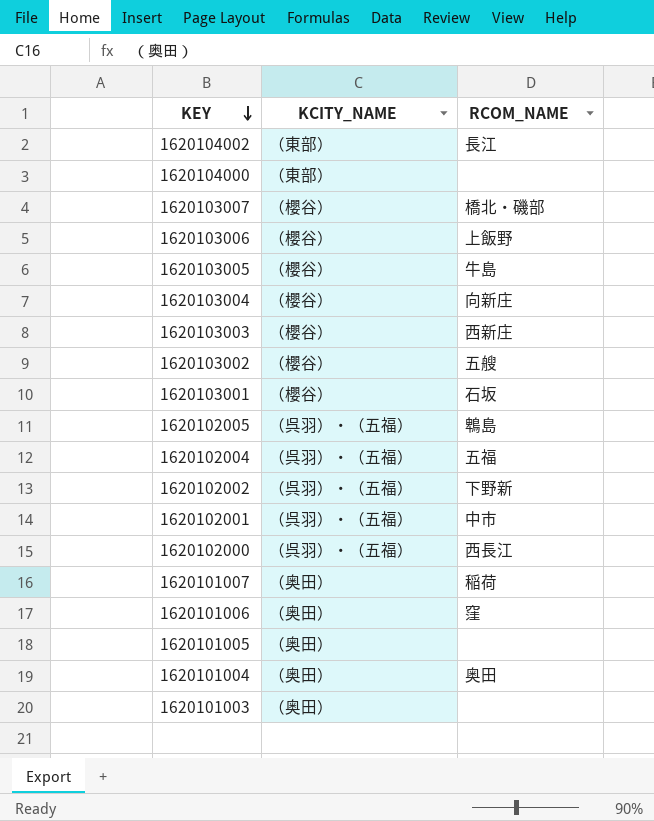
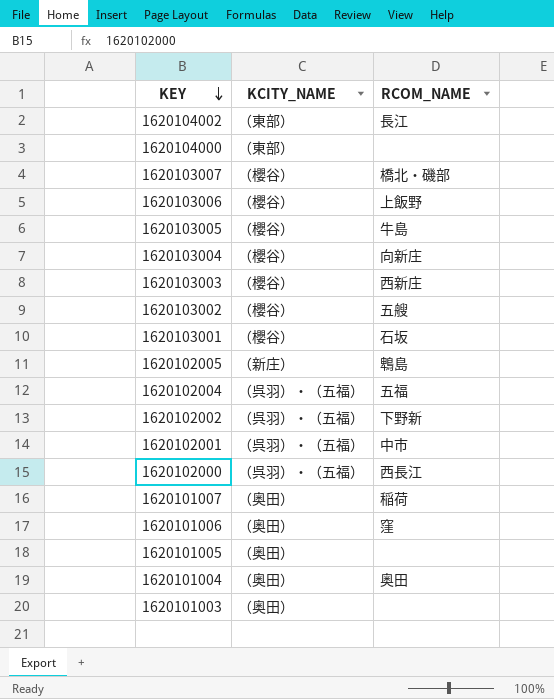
1620102005 | KCITY_NAME: （呉羽）・（五福） -> （新庄）

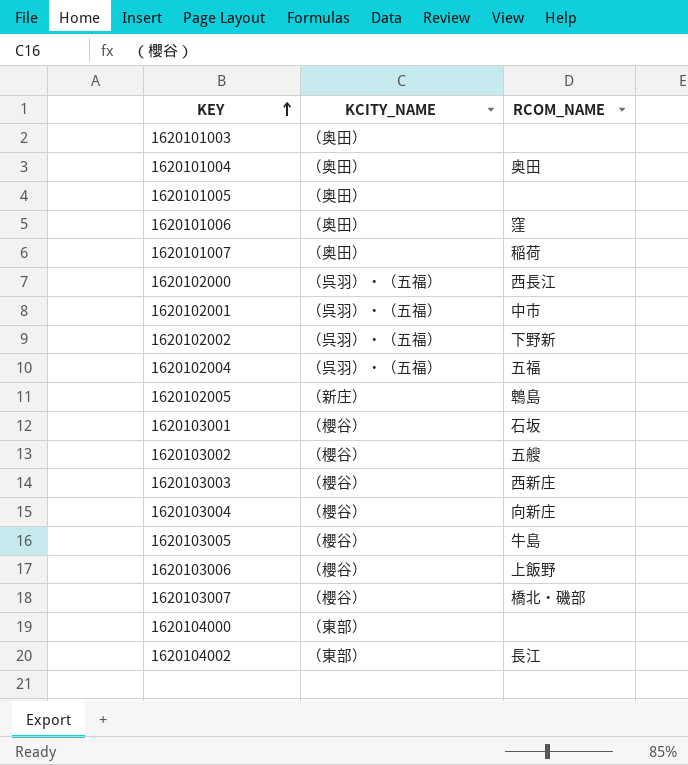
row order: KEY descending -> KEY ascending

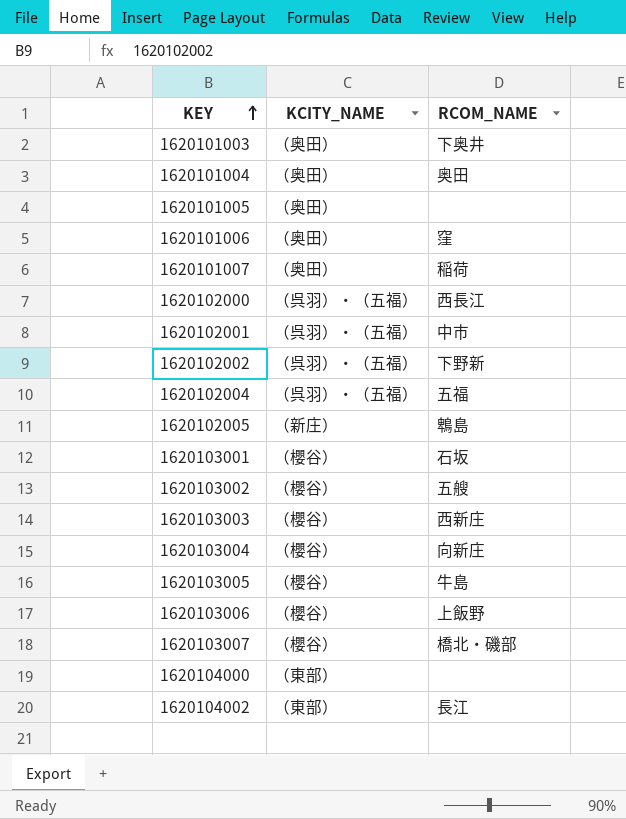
1620101003 | RCOM_NAME: none -> 下奥井

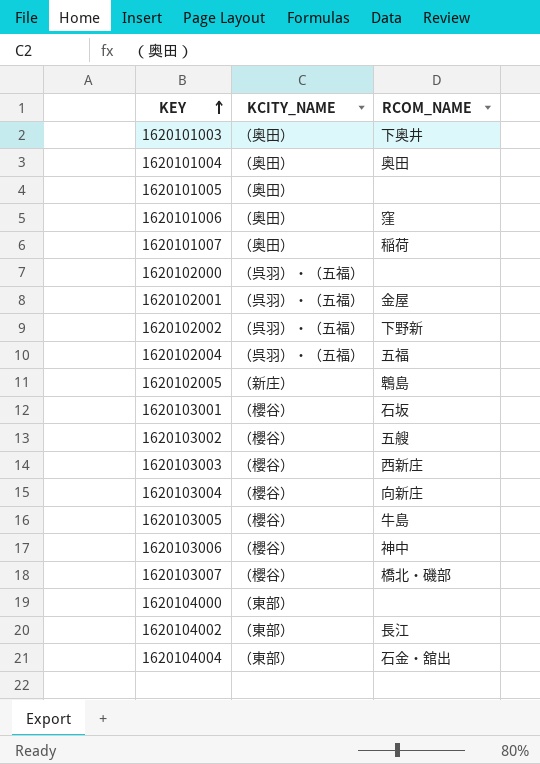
1620102000 | RCOM_NAME: 西長江 -> none
1620102001 | RCOM_NAME: 中市 -> 金屋
1620103006 | RCOM_NAME: 上飯野 -> 神中
row 1620104004: none -> （東部） | 石金・舘出

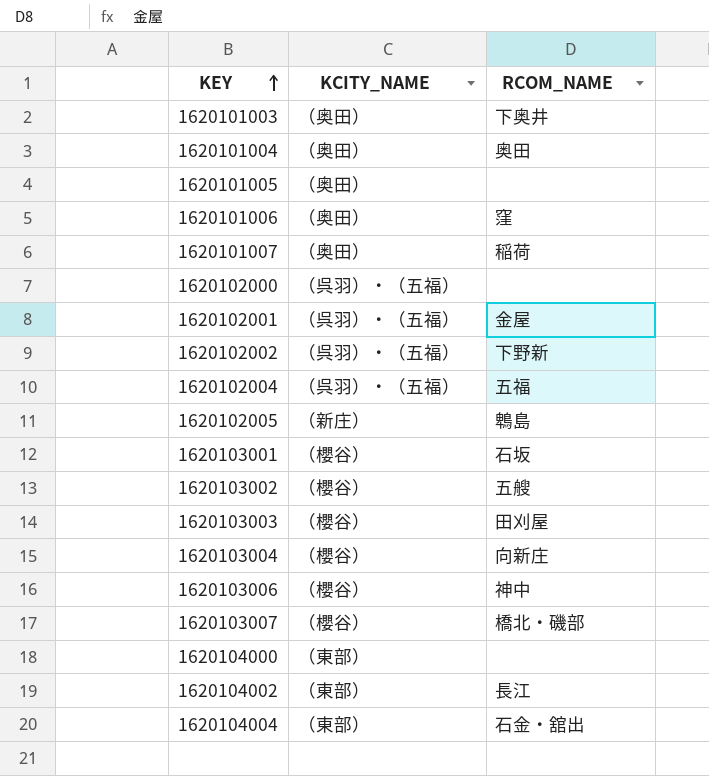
row 1620103005: （櫻谷） | 牛島 -> none
1620103003 | RCOM_NAME: 西新庄 -> 田刈屋

